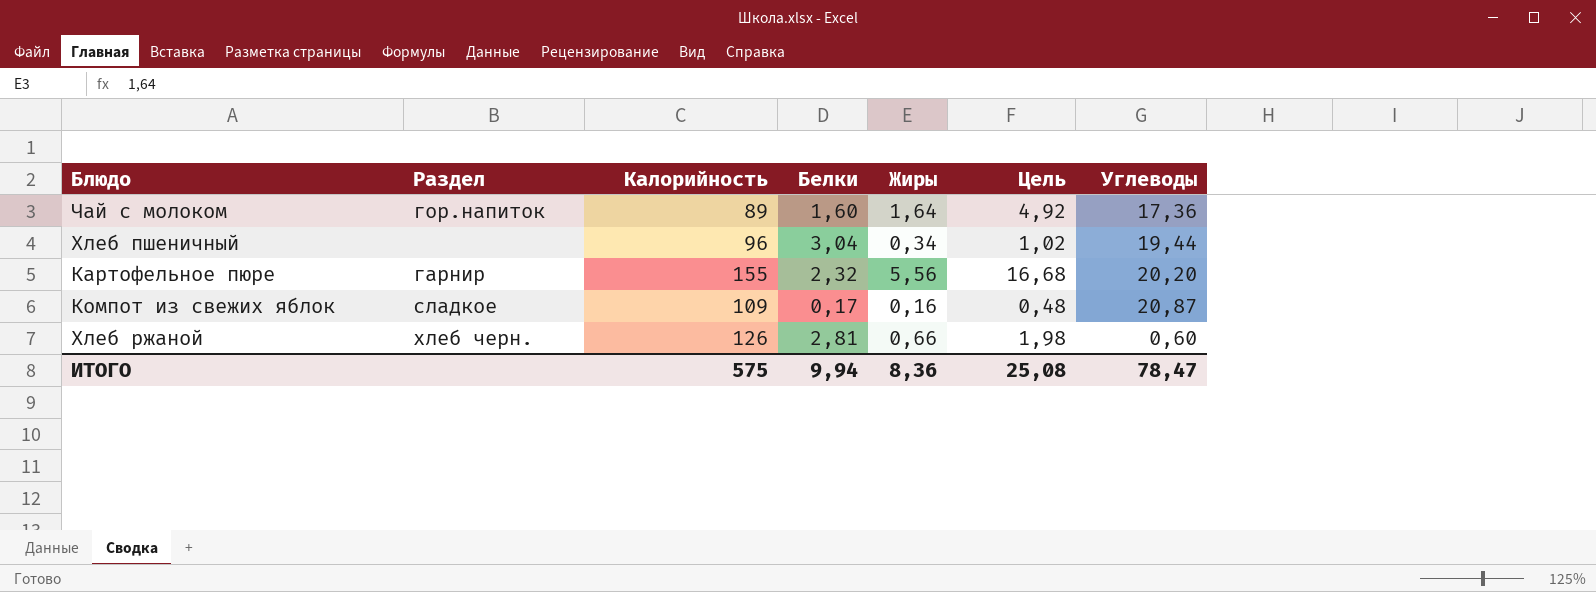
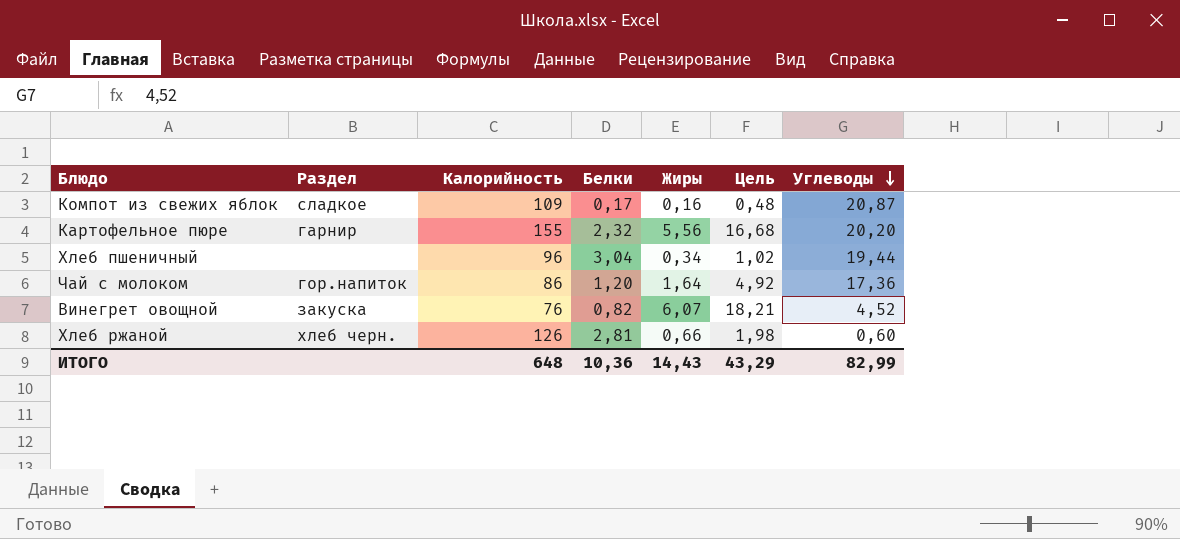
row order: none -> Углеводы descending
Чай с молоком | Калорийность: 89 -> 86
Чай с молоком | Белки: 1,60 -> 1,20
row Винегрет овощной: none -> закуска | 76 | 0,82 | 6,07 | 18,21 | 4,52
ИТОГО | Калорийность: 575 -> 648
ИТОГО | Белки: 9,94 -> 10,36
ИТОГО | Жиры: 8,36 -> 14,43
ИТОГО | Цель: 25,08 -> 43,29
ИТОГО | Углеводы: 78,47 -> 82,99

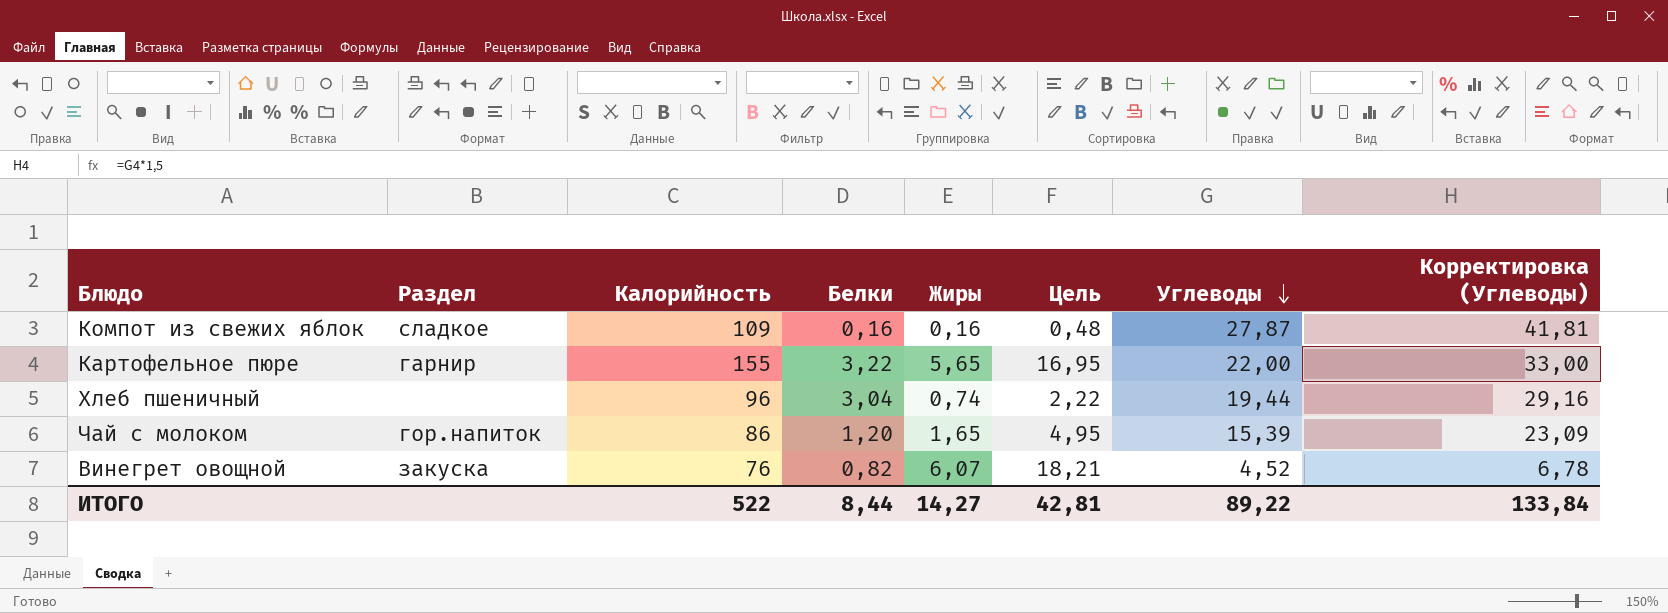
column Корректировка (Углеводы) | formula: none -> [Углеводы] * 1,5
row Хлеб ржаной: хлеб черн. | 126 | 2,81 | 0,66 | 1,98 | 0,60 -> none
Компот из свежих яблок | Белки: 0,17 -> 0,16
Компот из свежих яблок | Углеводы: 20,87 -> 27,87
Картофельное пюре | Белки: 2,32 -> 3,22
Картофельное пюре | Жиры: 5,56 -> 5,65
Картофельное пюре | Цель: 16,68 -> 16,95
Картофельное пюре | Углеводы: 20,20 -> 22,00
Хлеб пшеничный | Жиры: 0,34 -> 0,74
Хлеб пшеничный | Цель: 1,02 -> 2,22
Чай с молоком | Жиры: 1,64 -> 1,65
Чай с молоком | Цель: 4,92 -> 4,95
Чай с молоком | Углеводы: 17,36 -> 15,39
ИТОГО | Калорийность: 648 -> 522
ИТОГО | Белки: 10,36 -> 8,44
ИТОГО | Жиры: 14,43 -> 14,27
ИТОГО | Цель: 43,29 -> 42,81
ИТОГО | Углеводы: 82,99 -> 89,22

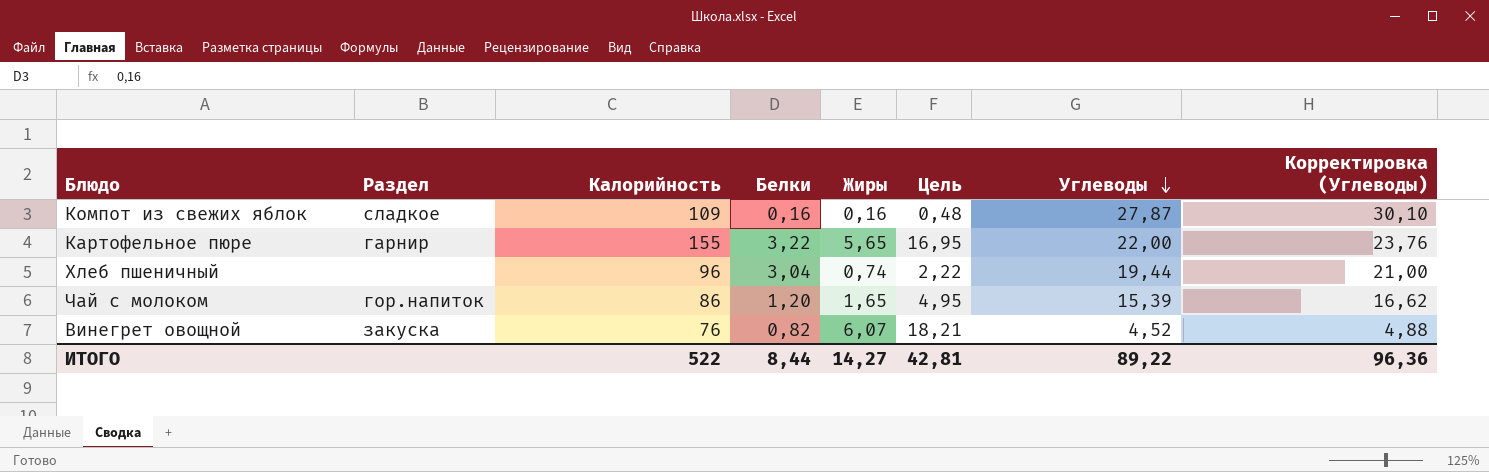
column Корректировка (Углеводы) | formula: [Углеводы] * 1,5 -> [Углеводы] * 1,08
ИТОГО | Корректировка (Углеводы): 133,84 -> 96,36

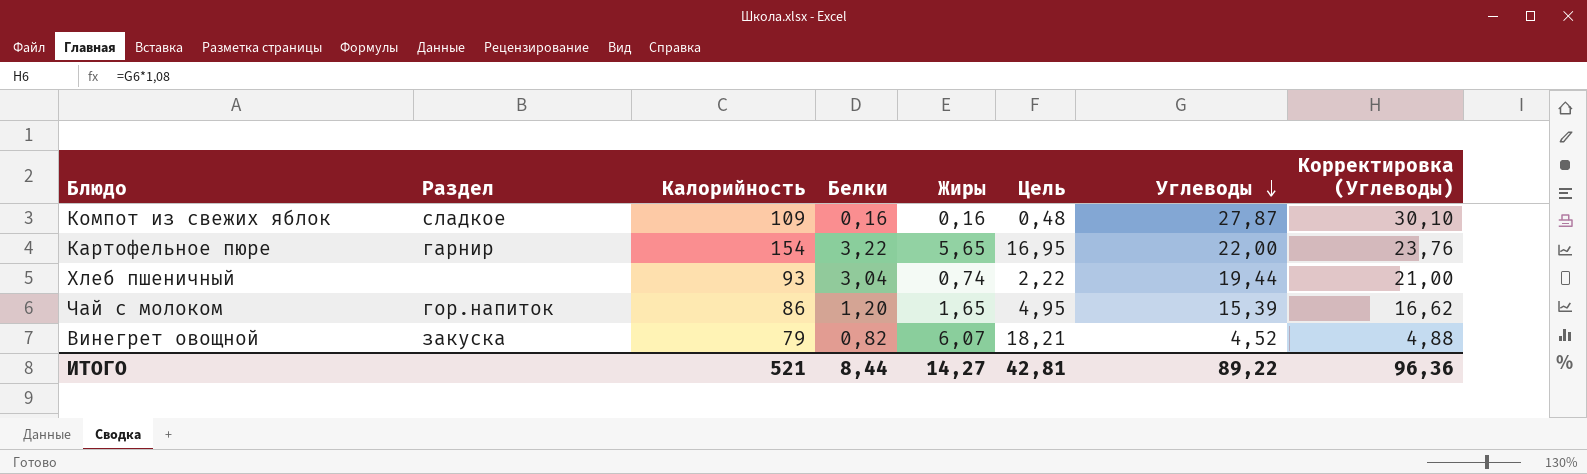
Картофельное пюре | Калорийность: 155 -> 154
Хлеб пшеничный | Калорийность: 96 -> 93
Винегрет овощной | Калорийность: 76 -> 79
ИТОГО | Калорийность: 522 -> 521

